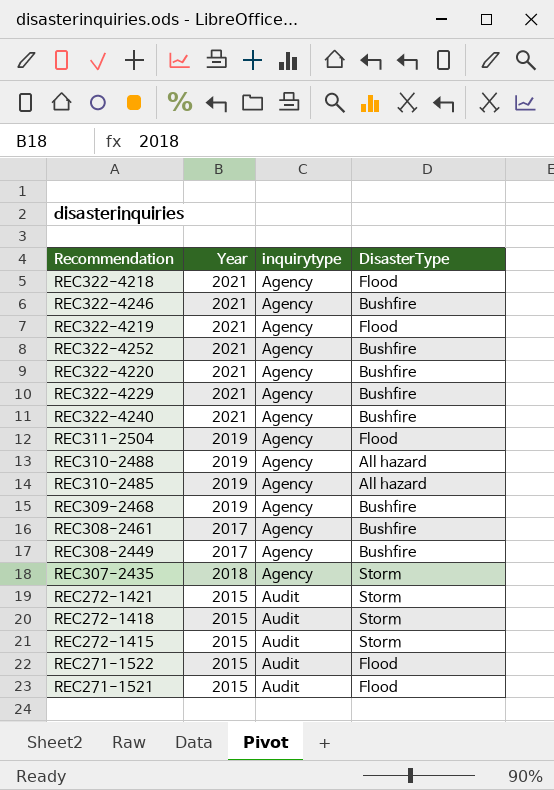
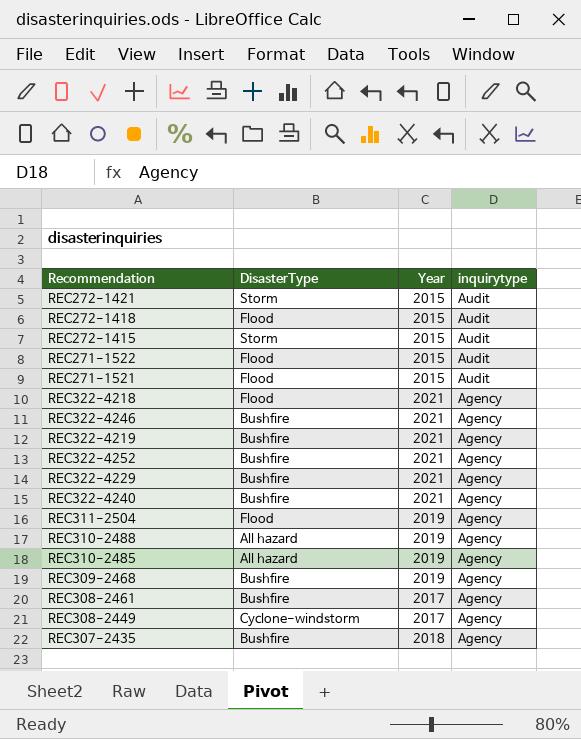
row order: inquirytype ascending -> inquirytype descending
column DisasterType | position: 4 -> 2
row REC322-4220: 2021 | Agency | Bushfire -> none
REC272-1418 | DisasterType: Storm -> Flood
REC322-4219 | DisasterType: Flood -> Bushfire
REC308-2449 | DisasterType: Bushfire -> Cyclone-windstorm
REC307-2435 | DisasterType: Storm -> Bushfire

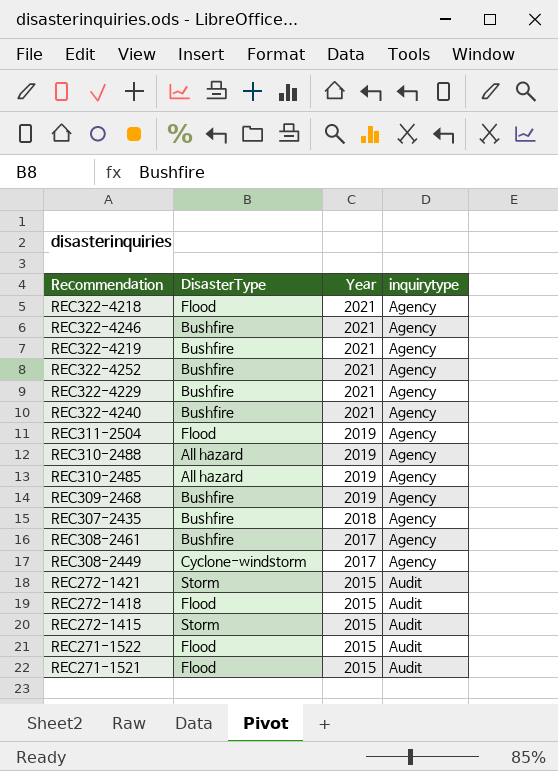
row order: inquirytype descending -> Year descending

